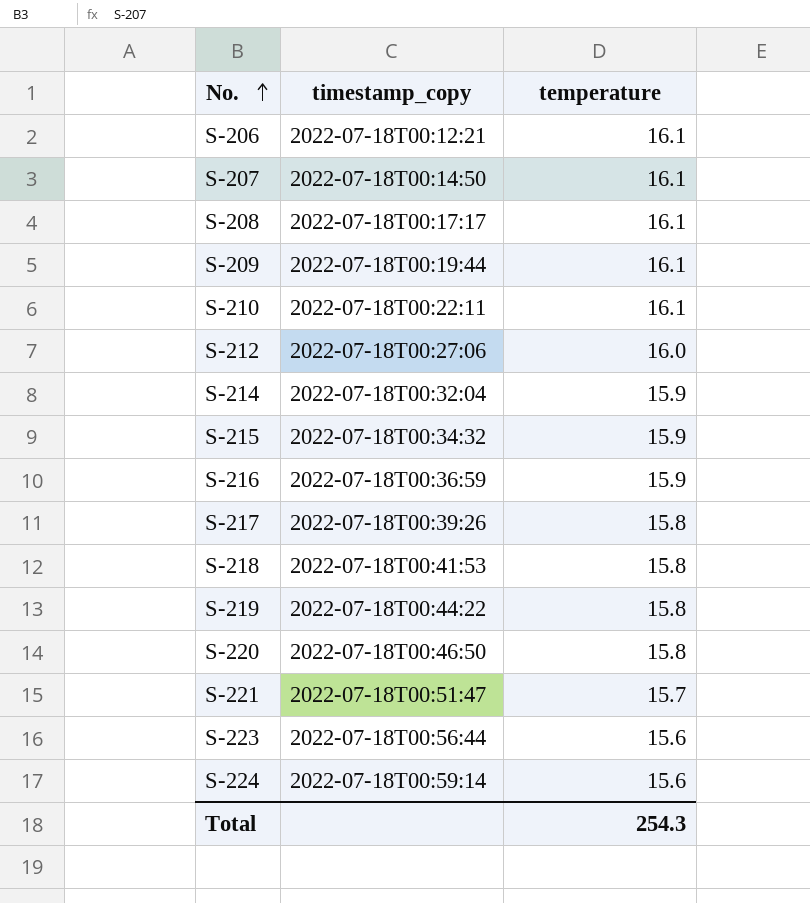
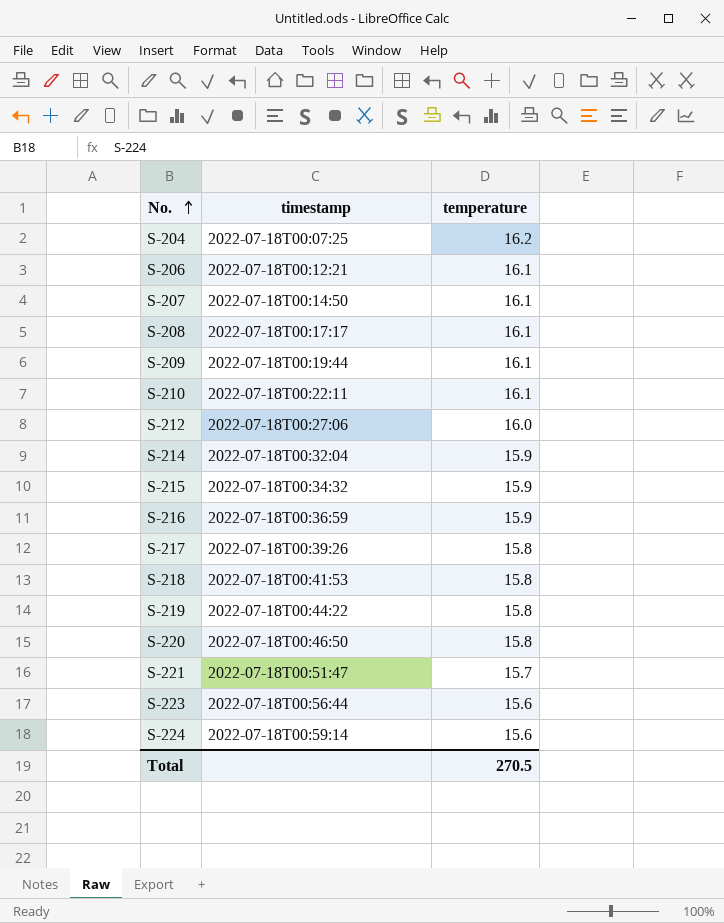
column name: timestamp_copy -> timestamp
row S-204: none -> 2022-07-18T00:07:25 | 16.2
Total | temperature: 254.3 -> 270.5

